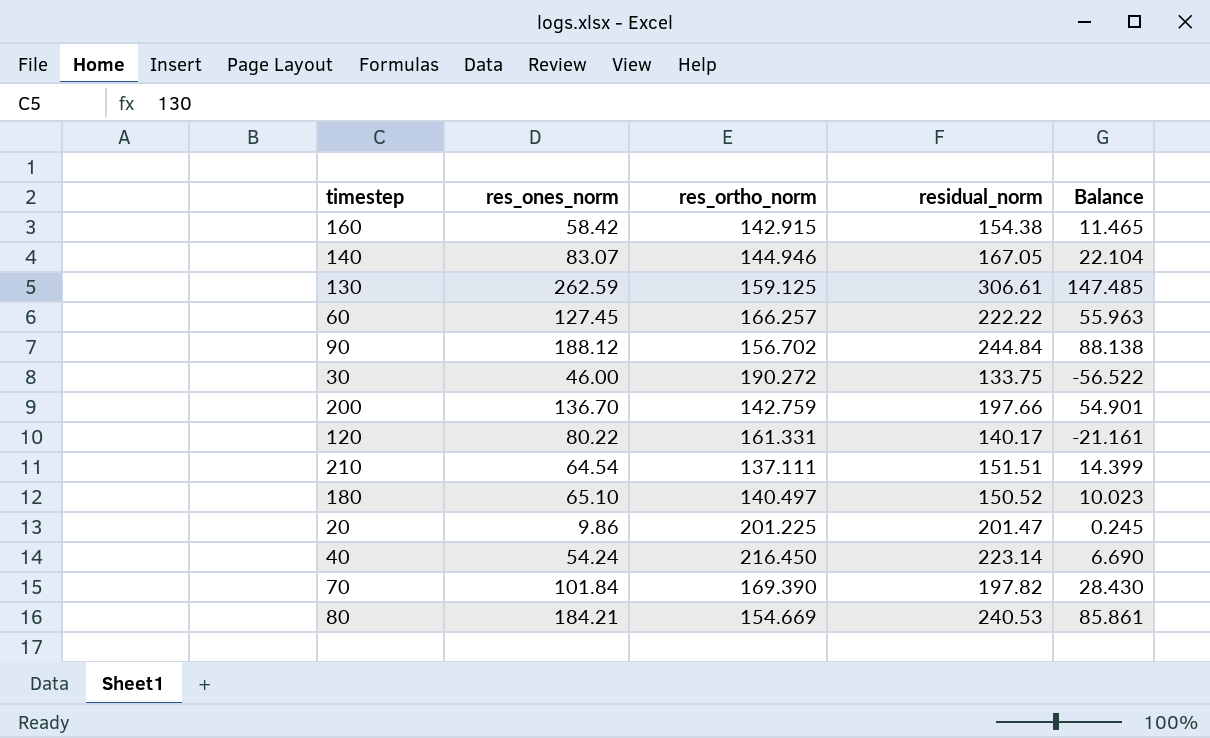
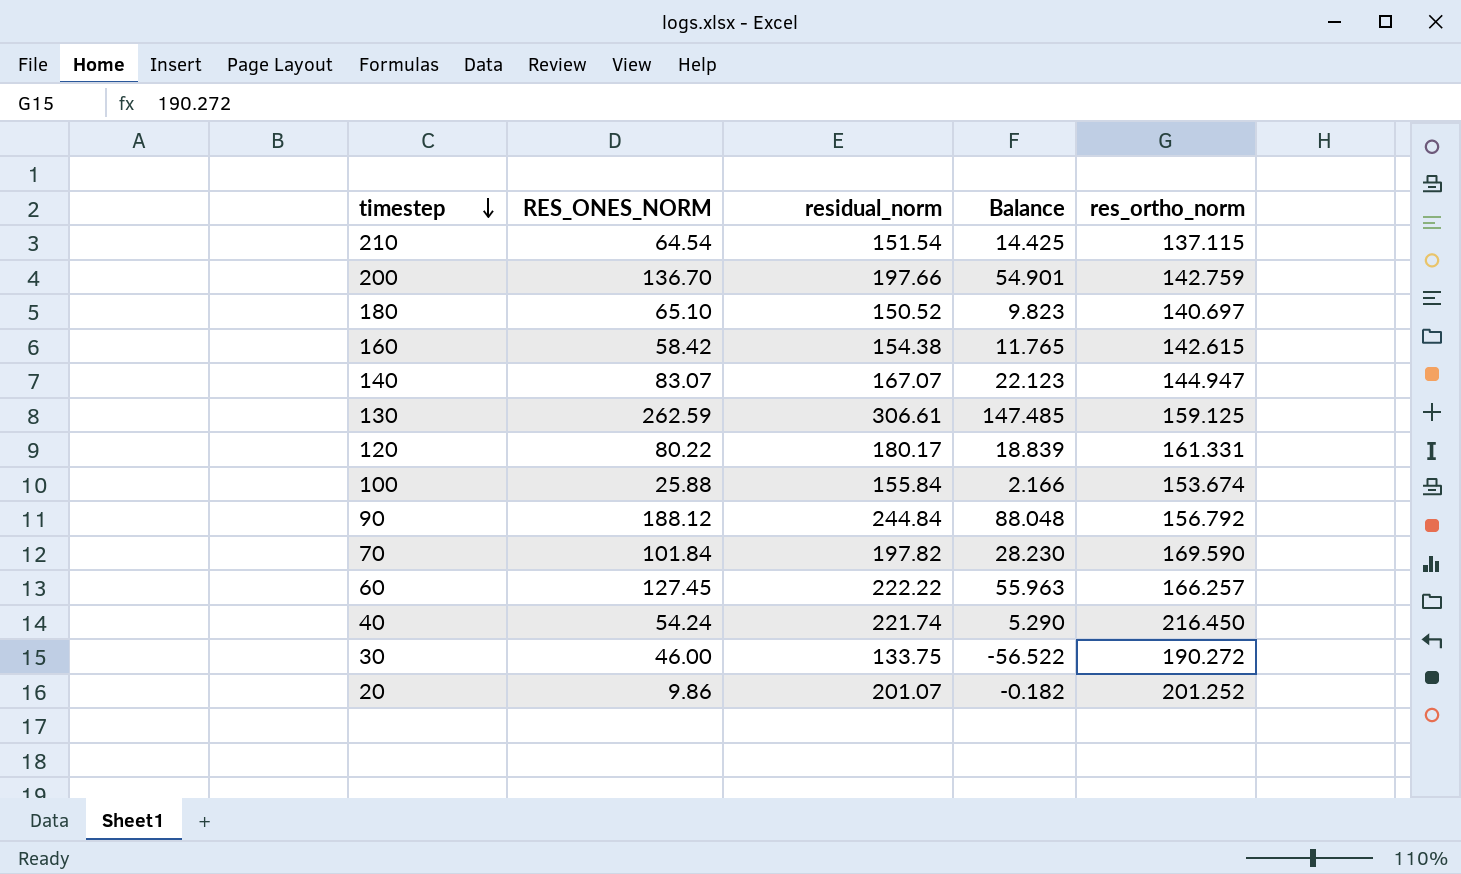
row order: none -> timestep descending
column name: res_ones_norm -> RES_ONES_NORM
column res_ortho_norm | position: 3 -> 5
row 80: 184.21 | 154.669 | 240.53 | 85.861 -> none
210 | residual_norm: 151.51 -> 151.54
210 | Balance: 14.399 -> 14.425
210 | res_ortho_norm: 137.111 -> 137.115
180 | Balance: 10.023 -> 9.823
180 | res_ortho_norm: 140.497 -> 140.697
160 | Balance: 11.465 -> 11.765
160 | res_ortho_norm: 142.915 -> 142.615
140 | residual_norm: 167.05 -> 167.07
140 | Balance: 22.104 -> 22.123
140 | res_ortho_norm: 144.946 -> 144.947
120 | residual_norm: 140.17 -> 180.17
120 | Balance: -21.161 -> 18.839
row 100: none -> 25.88 | 155.84 | 2.166 | 153.674
90 | Balance: 88.138 -> 88.048
90 | res_ortho_norm: 156.702 -> 156.792
70 | Balance: 28.430 -> 28.230
70 | res_ortho_norm: 169.390 -> 169.590
40 | residual_norm: 223.14 -> 221.74
40 | Balance: 6.690 -> 5.290
20 | residual_norm: 201.47 -> 201.07
20 | Balance: 0.245 -> -0.182
20 | res_ortho_norm: 201.225 -> 201.252

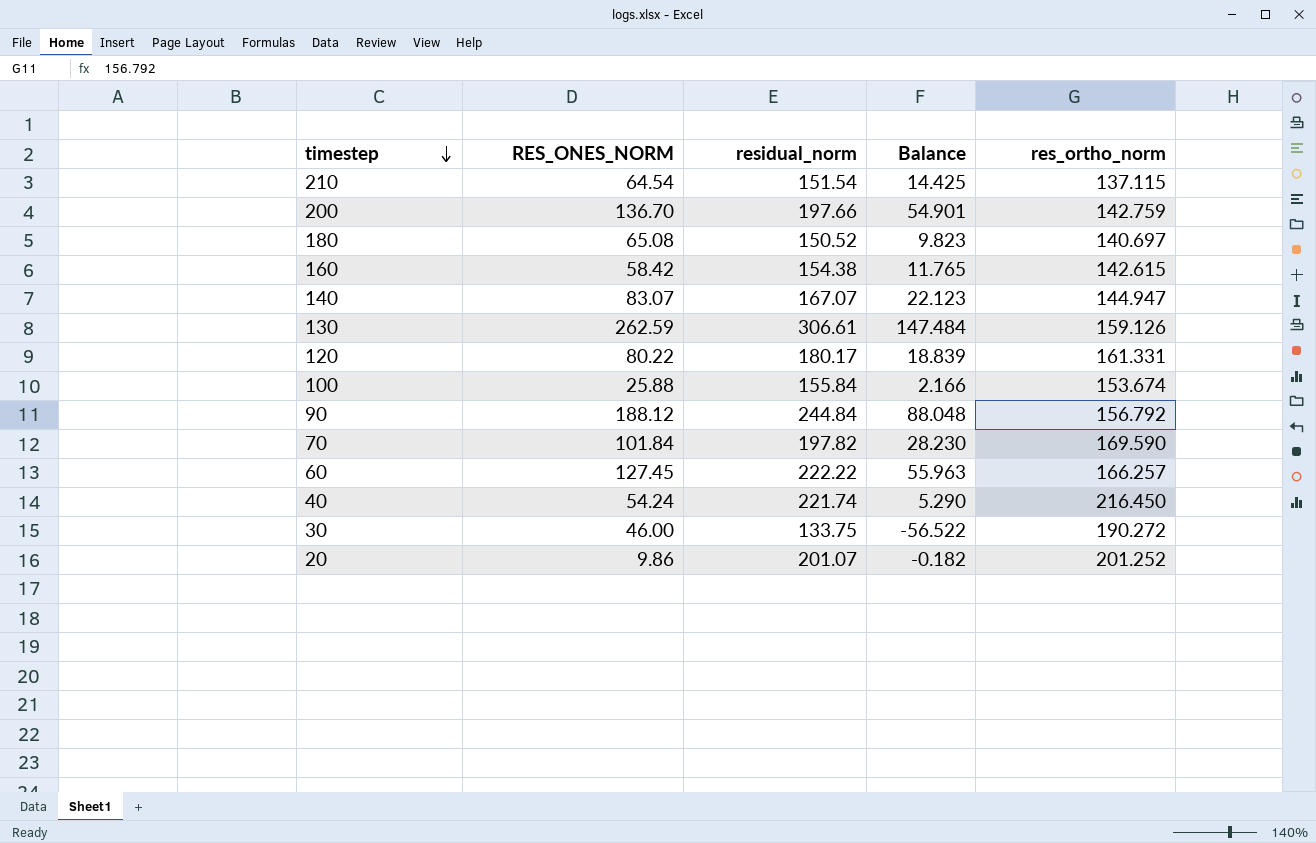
180 | RES_ONES_NORM: 65.10 -> 65.08
130 | Balance: 147.485 -> 147.484
130 | res_ortho_norm: 159.125 -> 159.126

